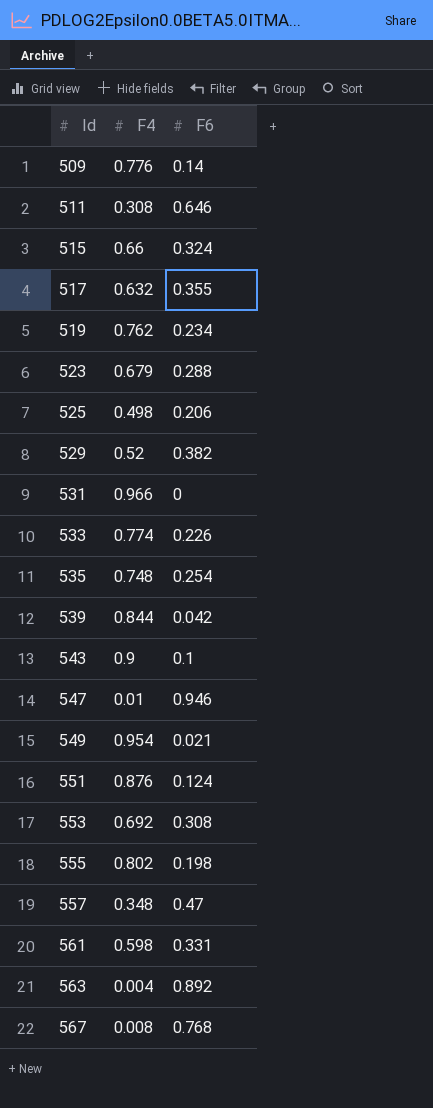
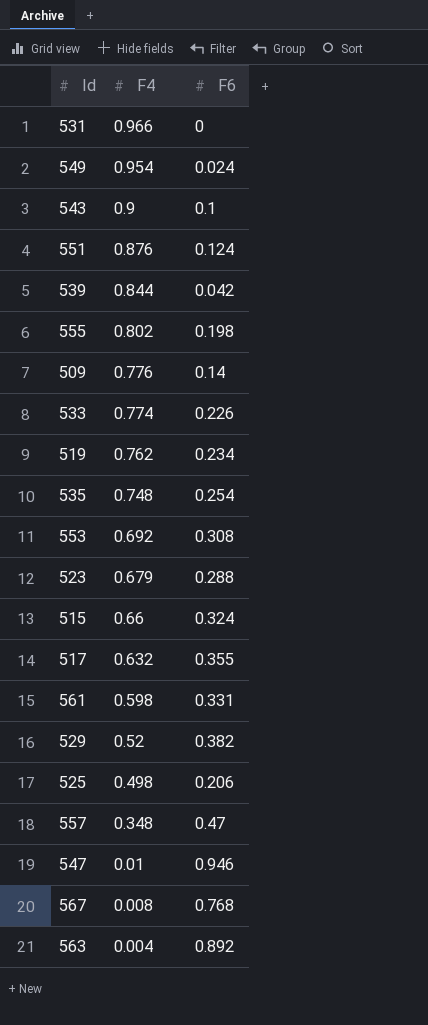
row order: Id ascending -> F4 descending
row 511: 0.308 | 0.646 -> none
549 | F6: 0.021 -> 0.024

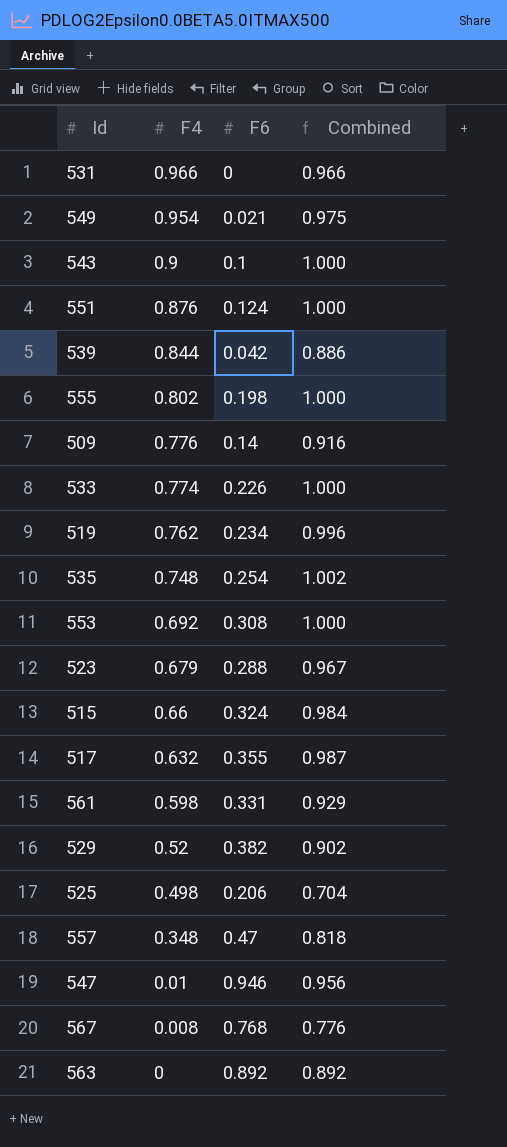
column Combined | formula: none -> [F4] + [F6]
549 | F6: 0.024 -> 0.021
563 | F4: 0.004 -> 0

